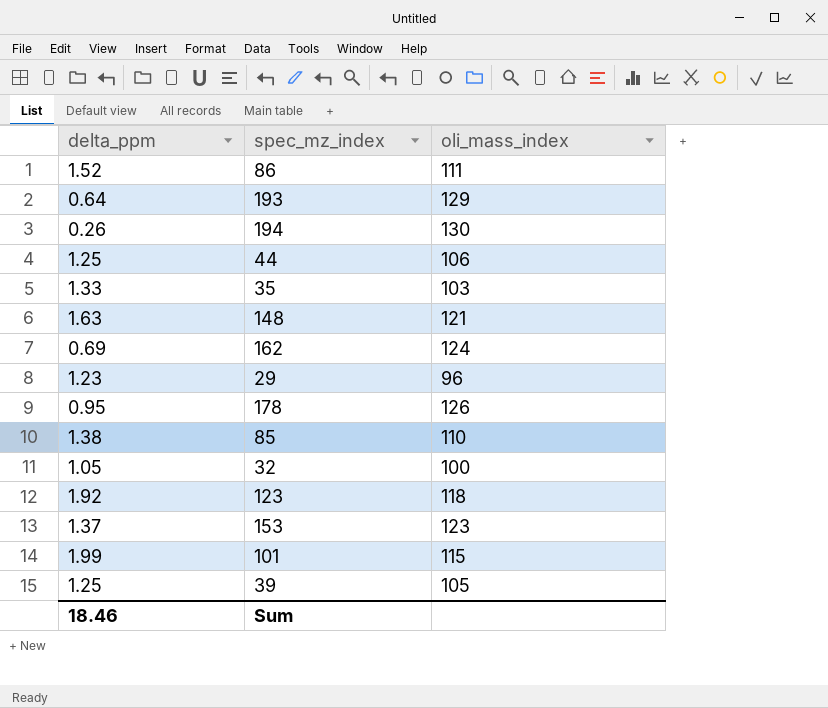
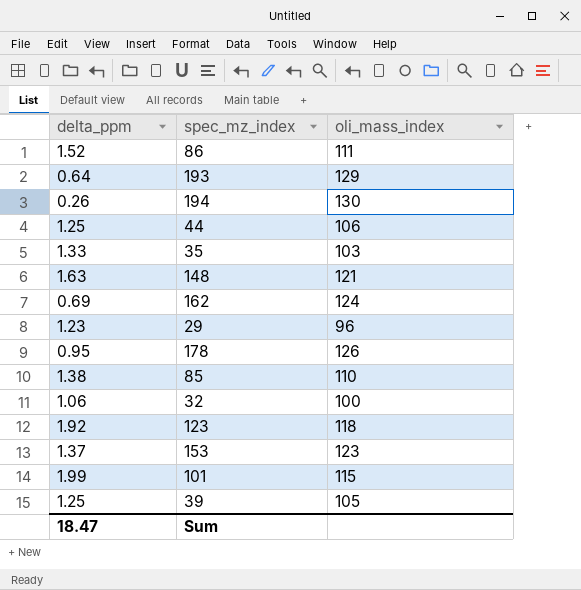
32 | delta_ppm: 1.05 -> 1.06
Sum | delta_ppm: 18.46 -> 18.47

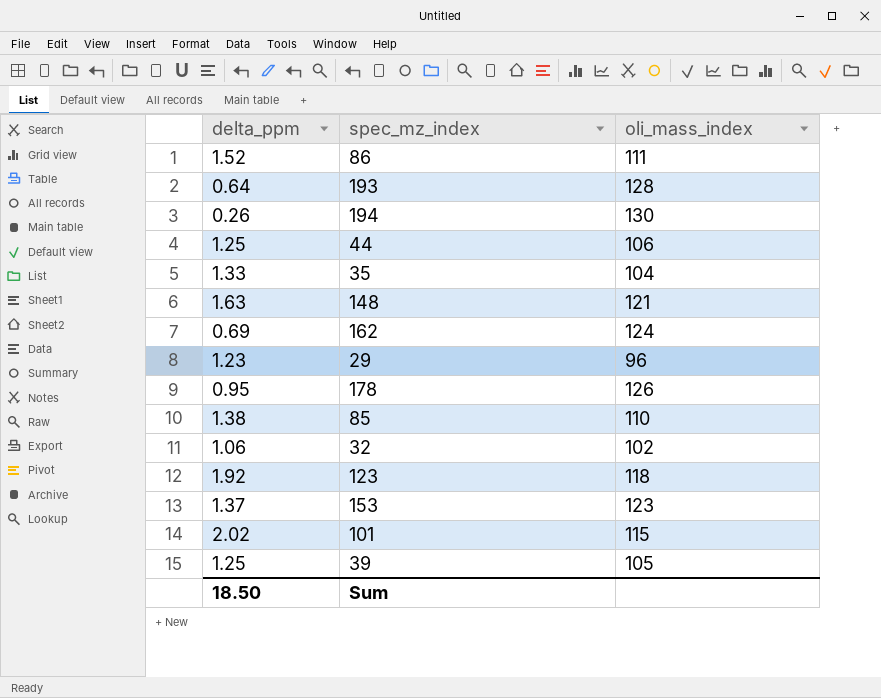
193 | oli_mass_index: 129 -> 128
35 | oli_mass_index: 103 -> 104
32 | oli_mass_index: 100 -> 102
101 | delta_ppm: 1.99 -> 2.02
Sum | delta_ppm: 18.47 -> 18.50

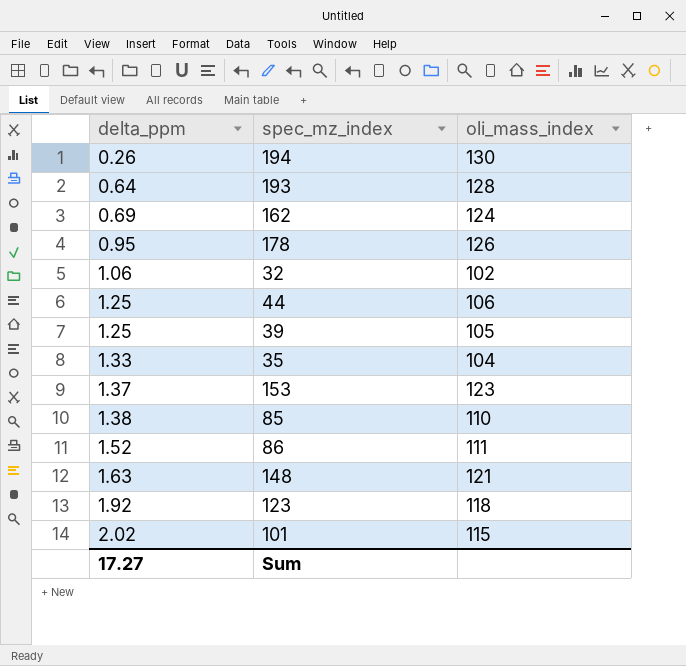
row order: none -> delta_ppm ascending
row 29: 1.23 | 96 -> none
Sum | delta_ppm: 18.50 -> 17.27

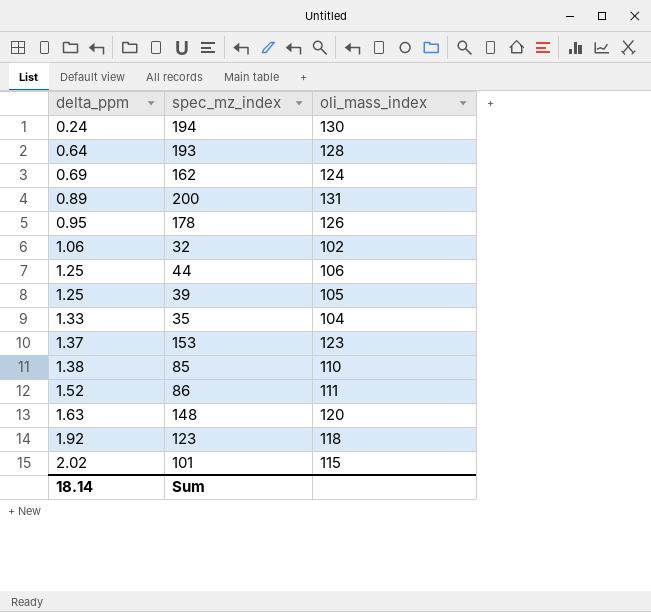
194 | delta_ppm: 0.26 -> 0.24
row 200: none -> 0.89 | 131
148 | oli_mass_index: 121 -> 120
Sum | delta_ppm: 17.27 -> 18.14

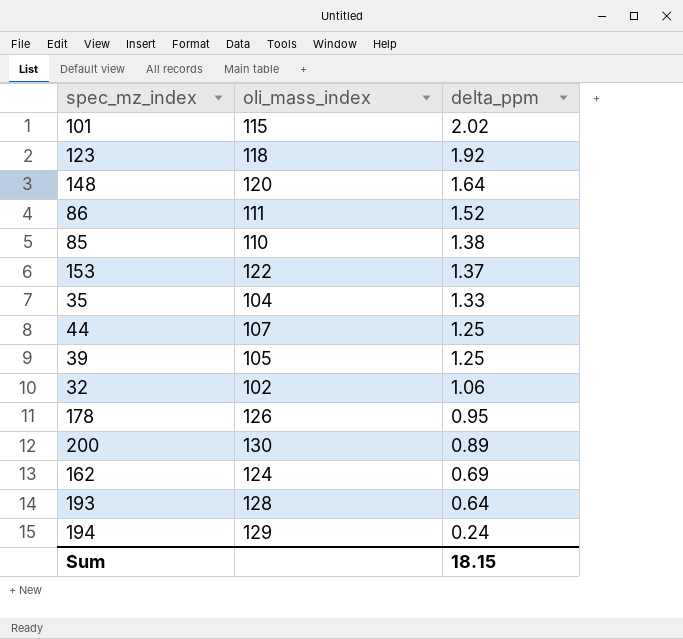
row order: delta_ppm ascending -> delta_ppm descending
column delta_ppm | position: 1 -> 3
148 | delta_ppm: 1.63 -> 1.64
153 | oli_mass_index: 123 -> 122
44 | oli_mass_index: 106 -> 107
200 | oli_mass_index: 131 -> 130
194 | oli_mass_index: 130 -> 129
Sum | delta_ppm: 18.14 -> 18.15

